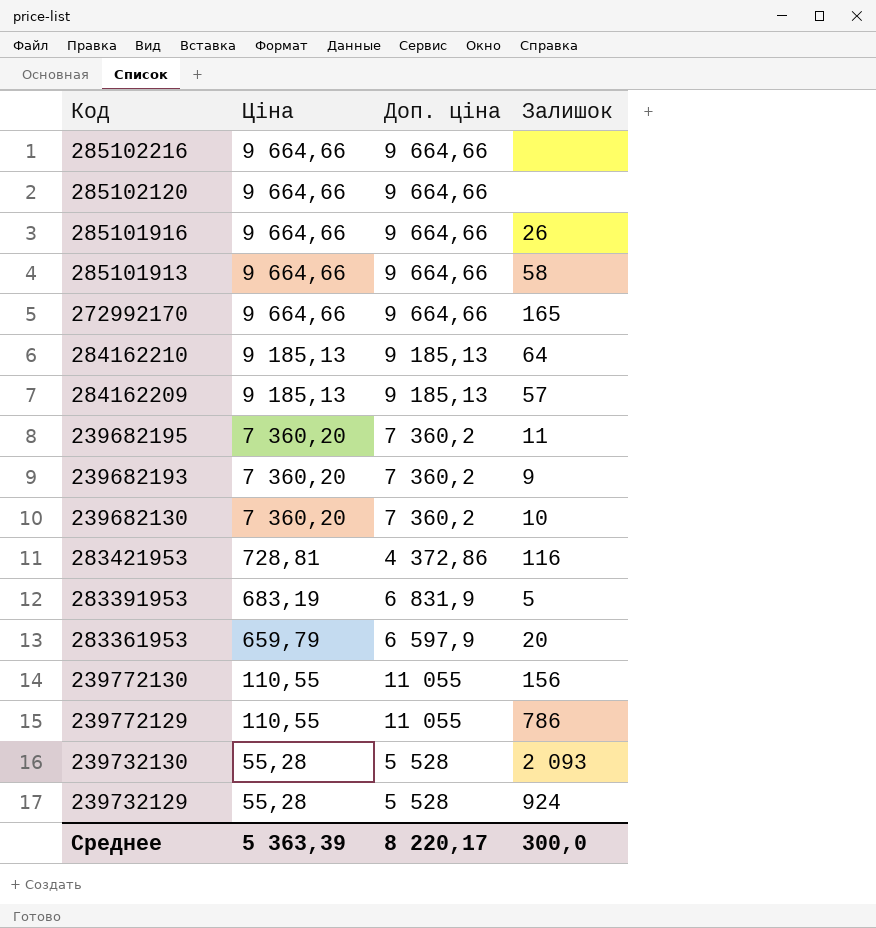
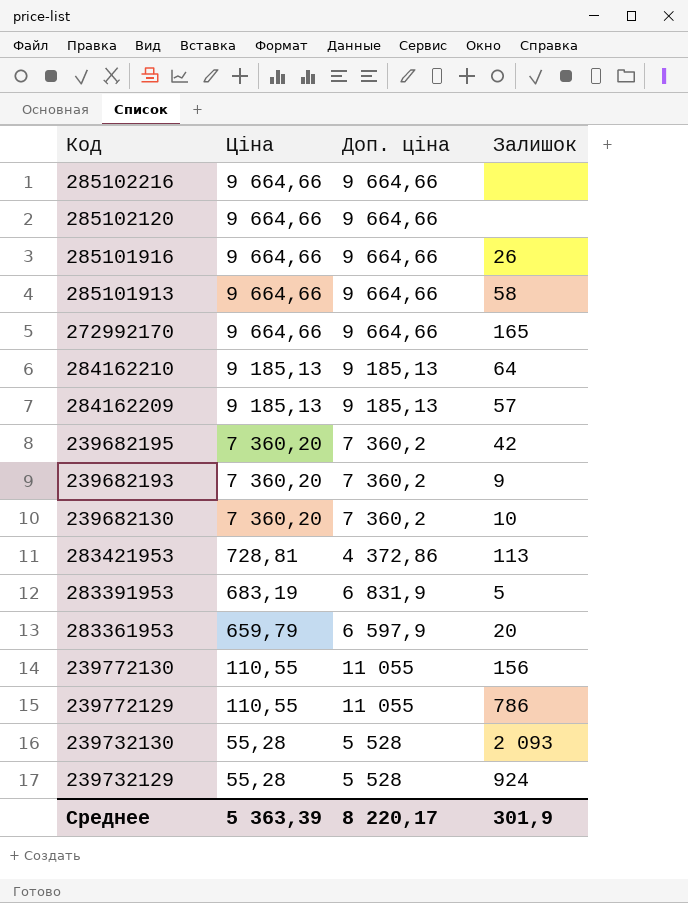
239682195 | Залишок: 11 -> 42
283421953 | Залишок: 116 -> 113
Среднее | Залишок: 300,0 -> 301,9

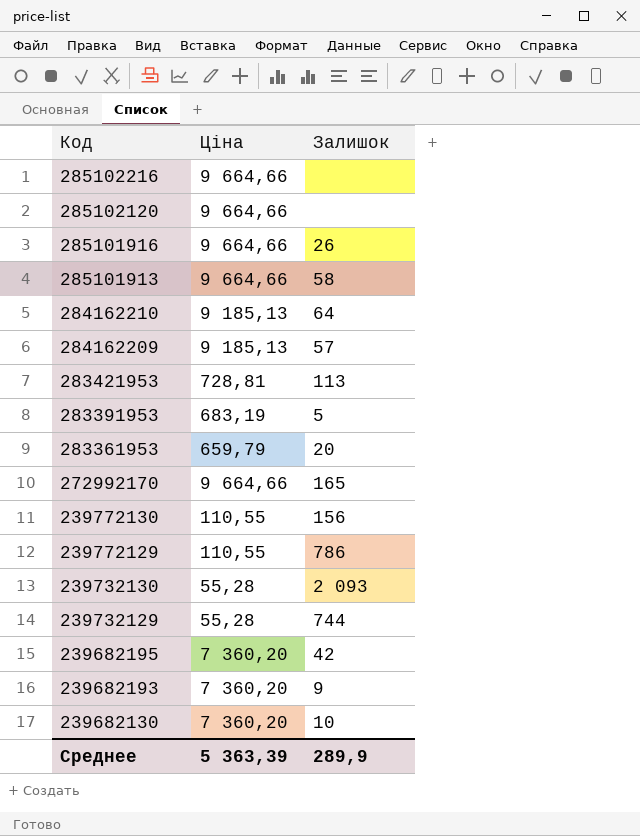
row order: Ціна descending -> Код descending
column Доп. ціна | position: 3 -> none
239732129 | Залишок: 924 -> 744
Среднее | Залишок: 301,9 -> 289,9

